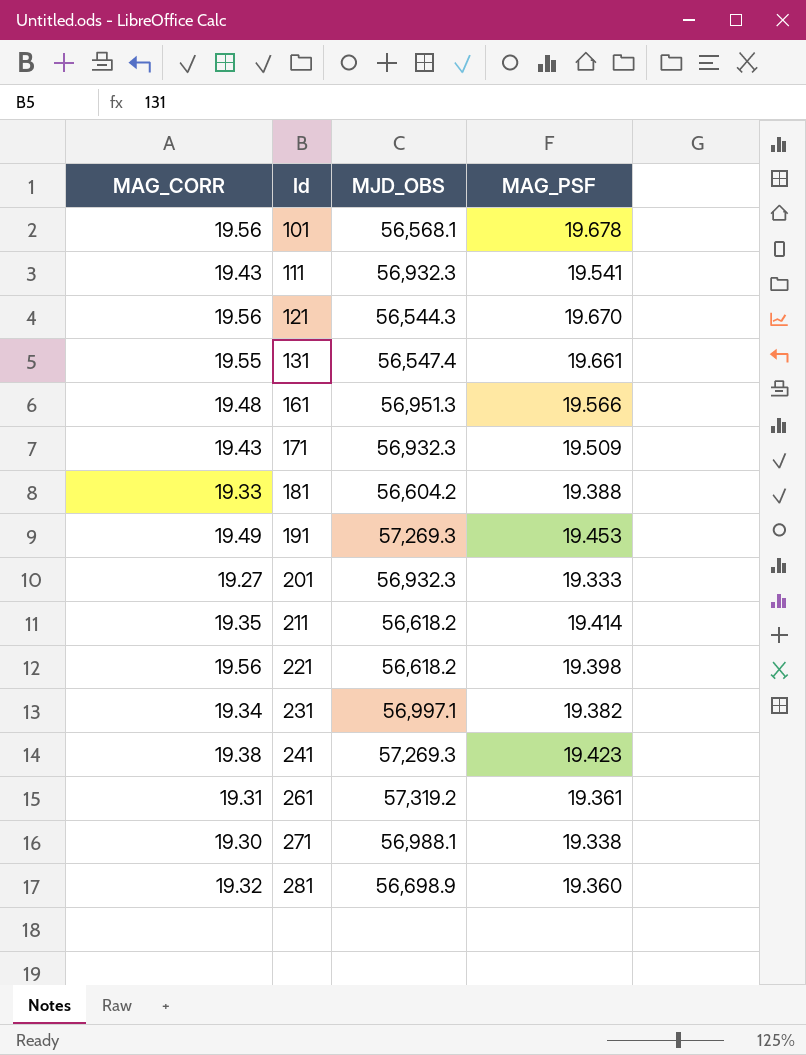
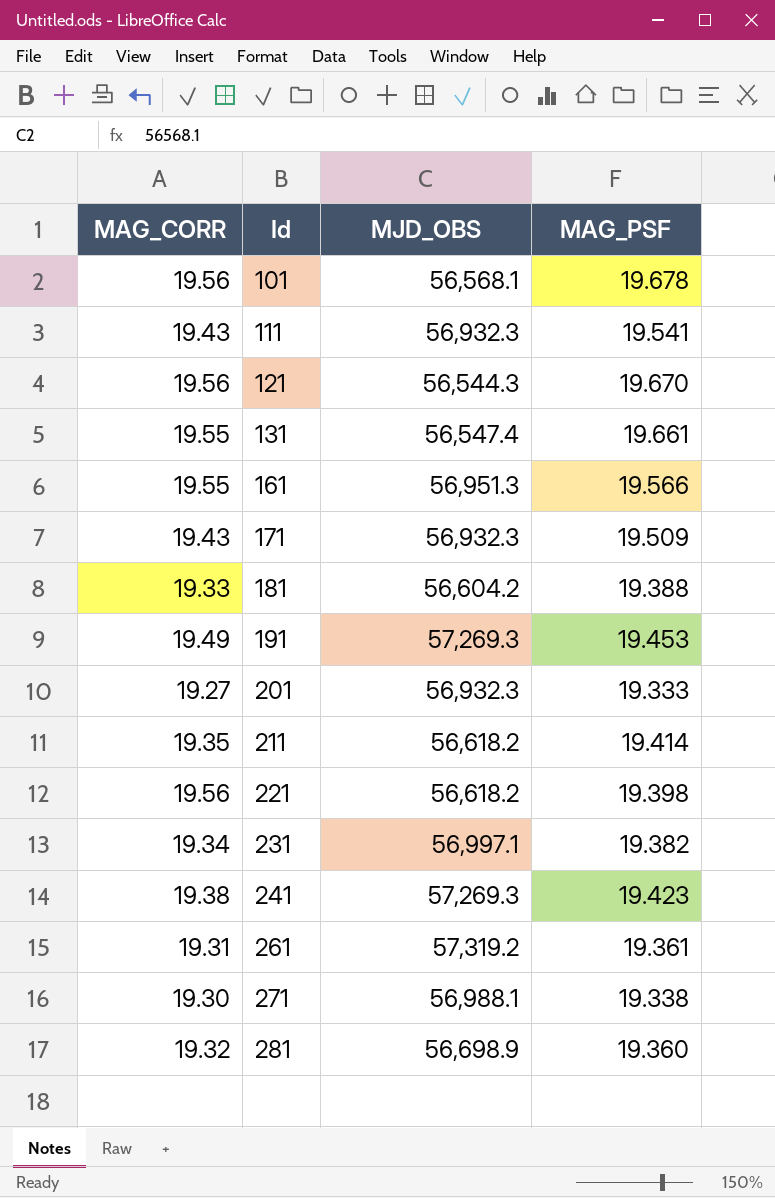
161 | MAG_CORR: 19.48 -> 19.55

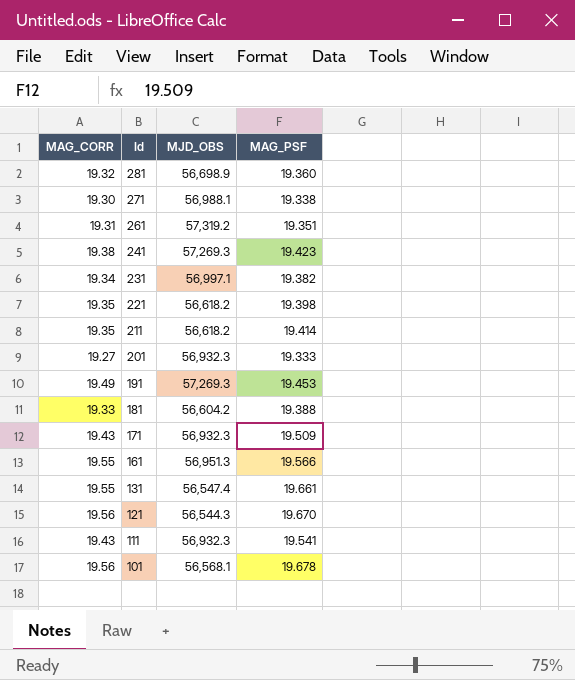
row order: Id ascending -> Id descending
261 | MAG_PSF: 19.361 -> 19.351
221 | MAG_CORR: 19.56 -> 19.35

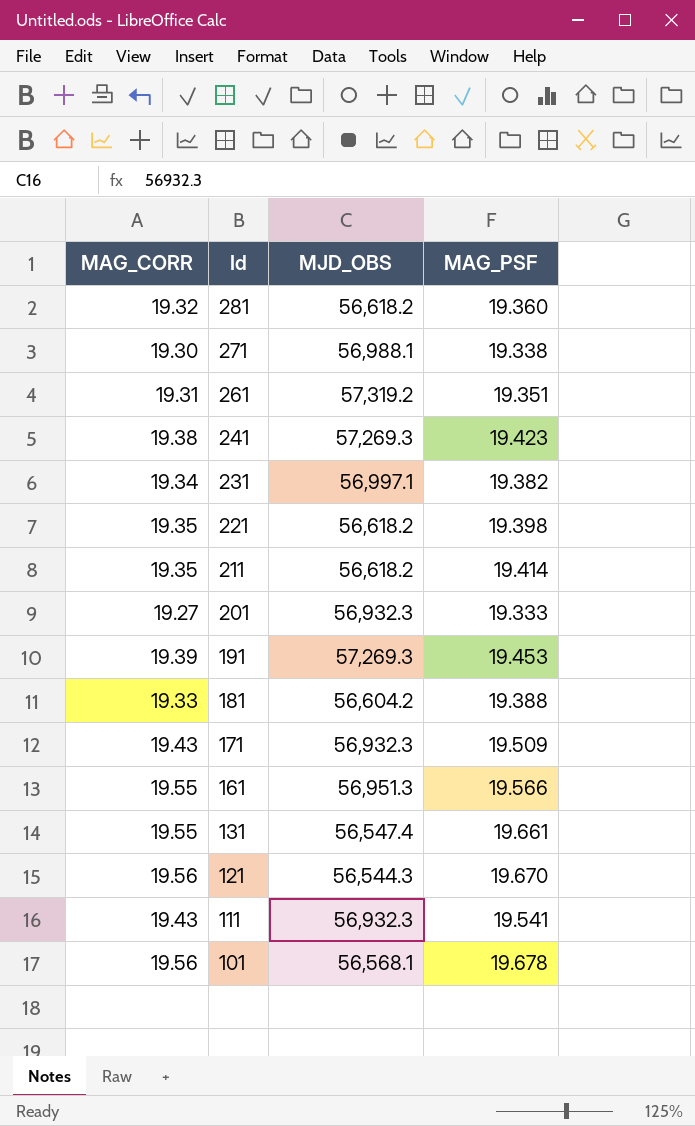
281 | MJD_OBS: 56,698.9 -> 56,618.2
191 | MAG_CORR: 19.49 -> 19.39

